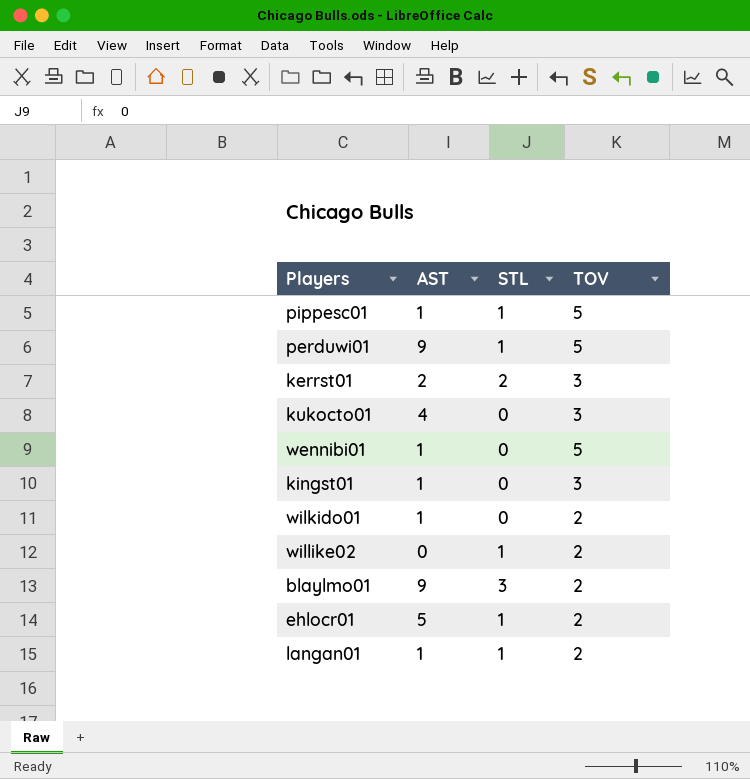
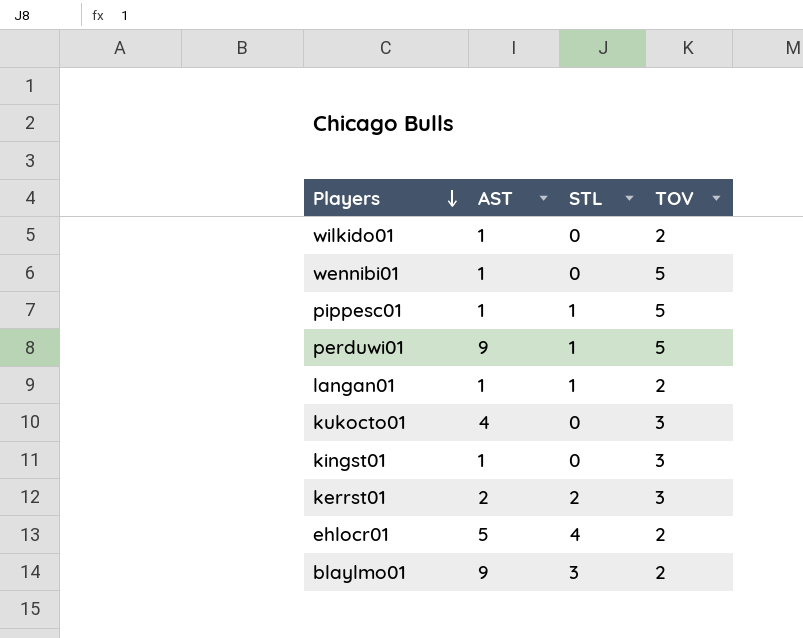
row order: none -> Players descending
row willike02: 0 | 1 | 2 -> none
ehlocr01 | STL: 1 -> 4

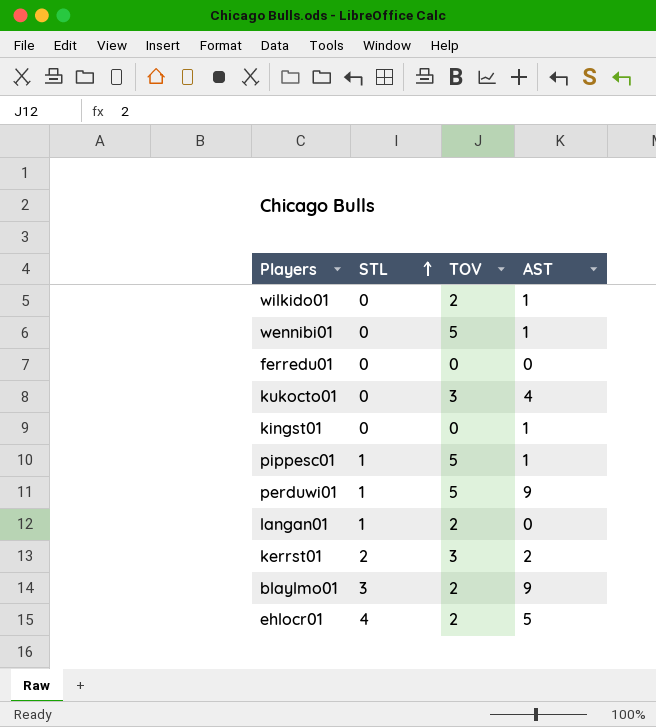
row order: Players descending -> STL ascending
column AST | position: 2 -> 4
row ferredu01: none -> 0 | 0 | 0
kingst01 | TOV: 3 -> 0
langan01 | AST: 1 -> 0

